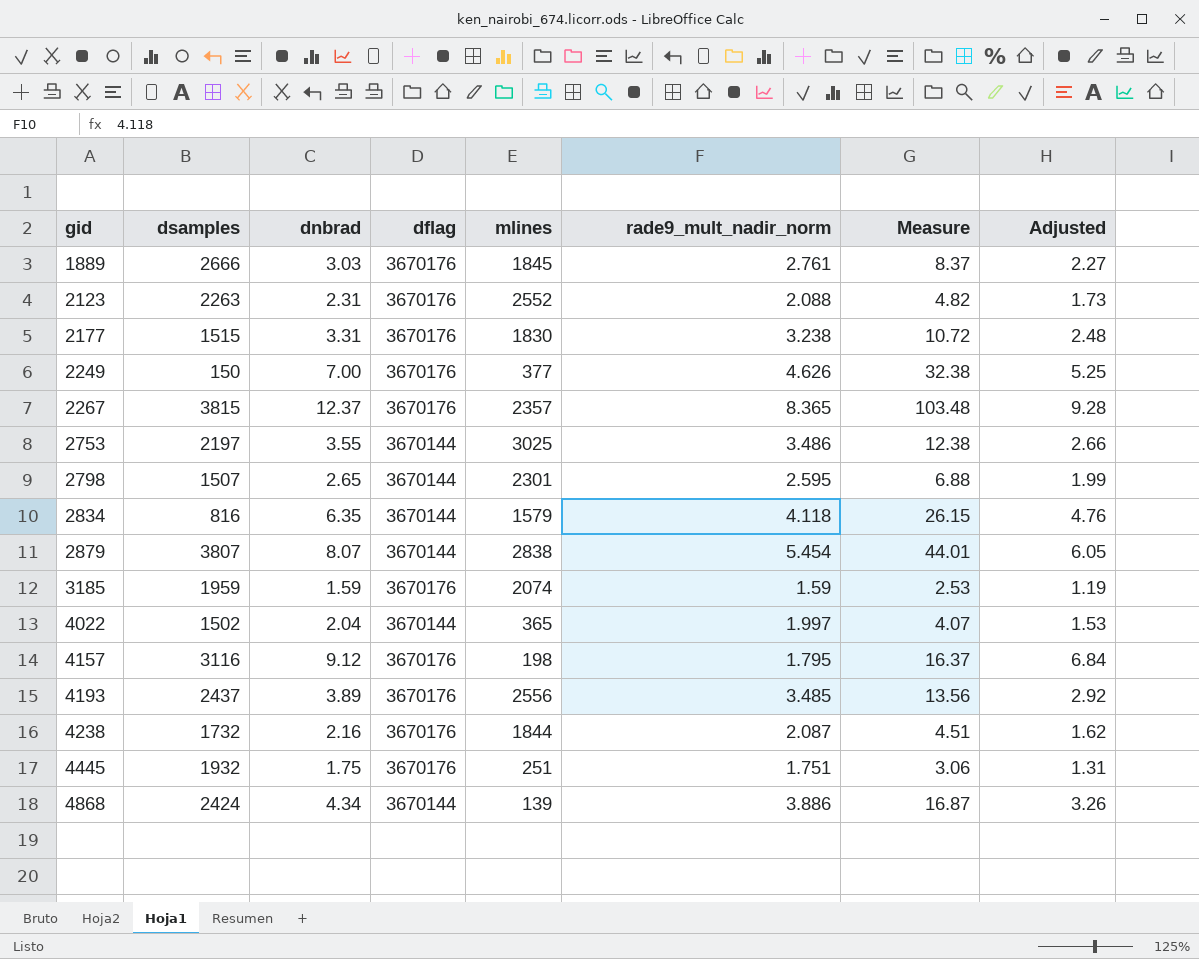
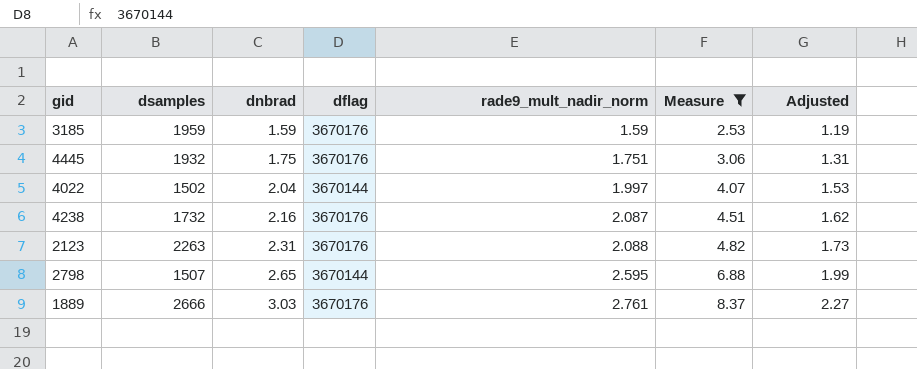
filter: none -> Measure <= 8.37
row order: gid ascending -> dnbrad ascending
column mlines | position: 5 -> none

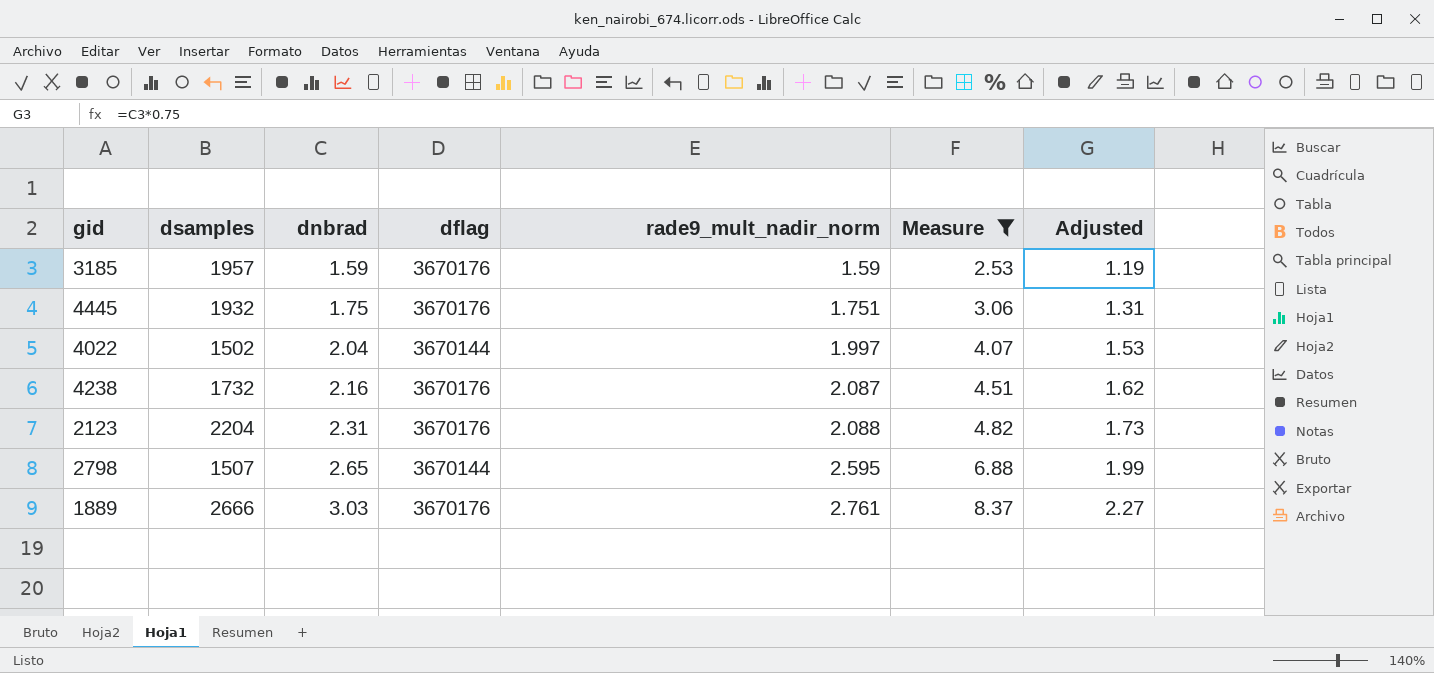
3185 | dsamples: 1959 -> 1957
2123 | dsamples: 2263 -> 2204

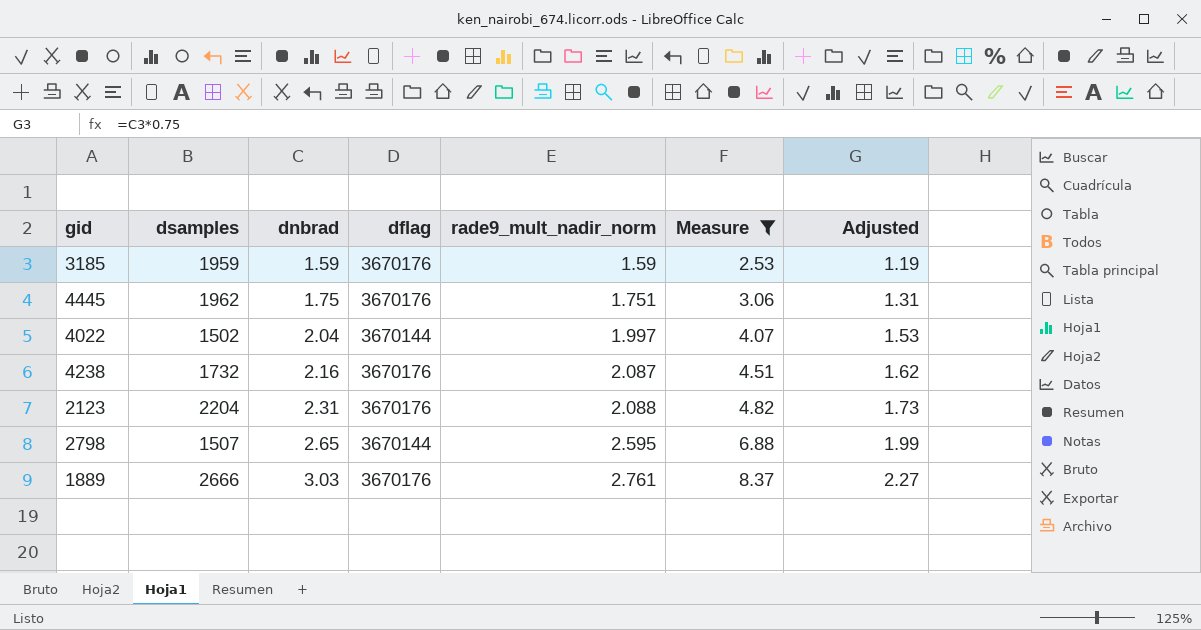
3185 | dsamples: 1957 -> 1959
4445 | dsamples: 1932 -> 1962

